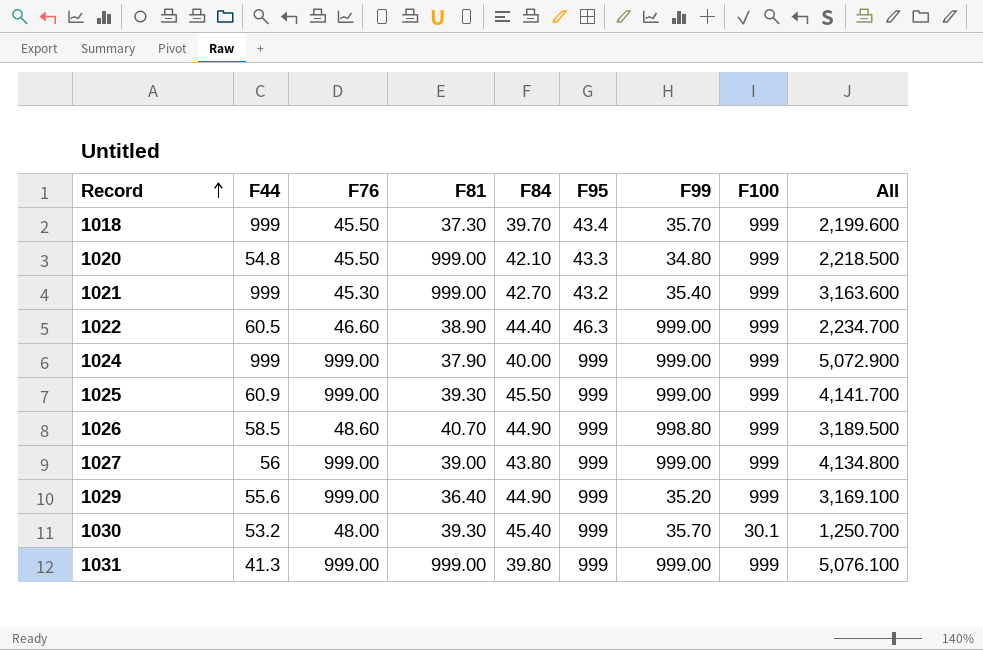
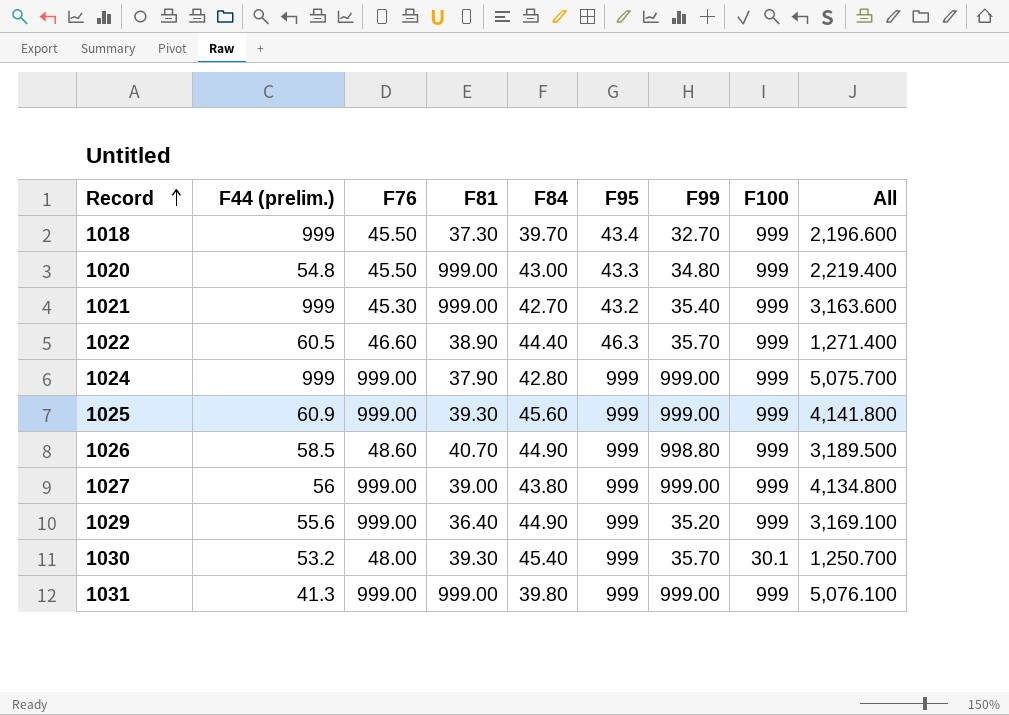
column name: F44 -> F44 (prelim.)
1018 | F99: 35.70 -> 32.70
1018 | All: 2,199.600 -> 2,196.600
1020 | F84: 42.10 -> 43.00
1020 | All: 2,218.500 -> 2,219.400
1022 | F99: 999.00 -> 35.70
1022 | All: 2,234.700 -> 1,271.400
1024 | F84: 40.00 -> 42.80
1024 | All: 5,072.900 -> 5,075.700
1025 | F84: 45.50 -> 45.60
1025 | All: 4,141.700 -> 4,141.800

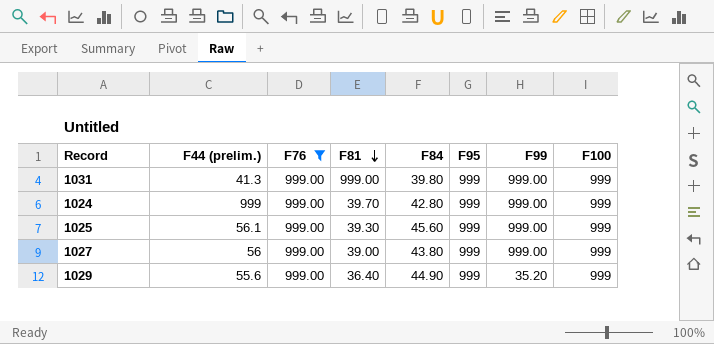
filter: none -> F76 = 999.00
row order: Record ascending -> F81 descending
column All | formula: [F44 (prelim.)] + [F76] + [F81] + [F84] + [F95] + [F99] + [F100] -> none
1024 | F81: 37.90 -> 39.70
1025 | F44 (prelim.): 60.9 -> 56.1

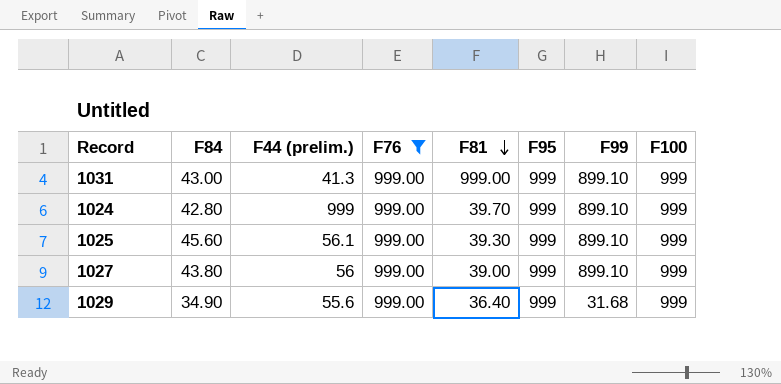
column F84 | position: 5 -> 2
1031 | F84: 39.80 -> 43.00
1031 | F99: 999.00 -> 899.10
1024 | F99: 999.00 -> 899.10
1025 | F99: 999.00 -> 899.10
1027 | F99: 999.00 -> 899.10
1029 | F84: 44.90 -> 34.90
1029 | F99: 35.20 -> 31.68

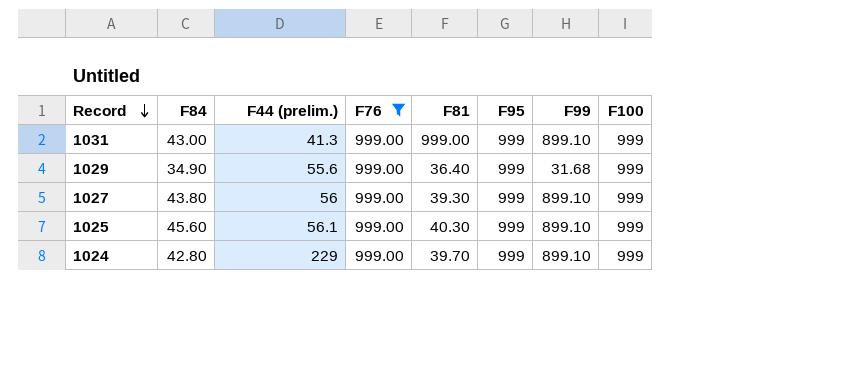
row order: F81 descending -> Record descending
1027 | F81: 39.00 -> 39.30
1025 | F81: 39.30 -> 40.30
1024 | F44 (prelim.): 999 -> 229

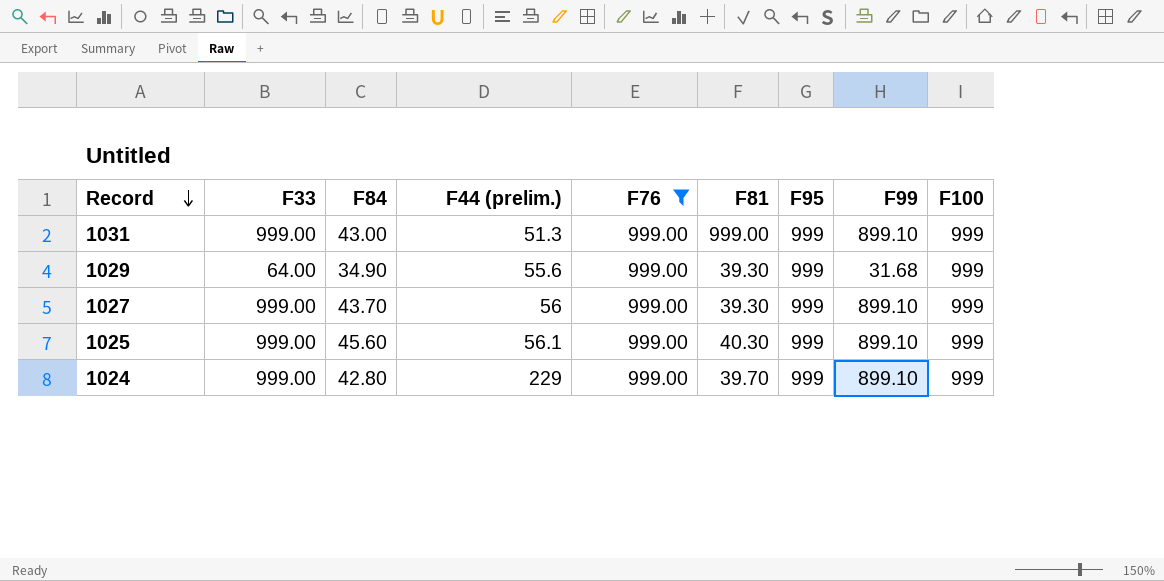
column F33 | position: none -> 2
1031 | F44 (prelim.): 41.3 -> 51.3
1029 | F81: 36.40 -> 39.30
1027 | F84: 43.80 -> 43.70

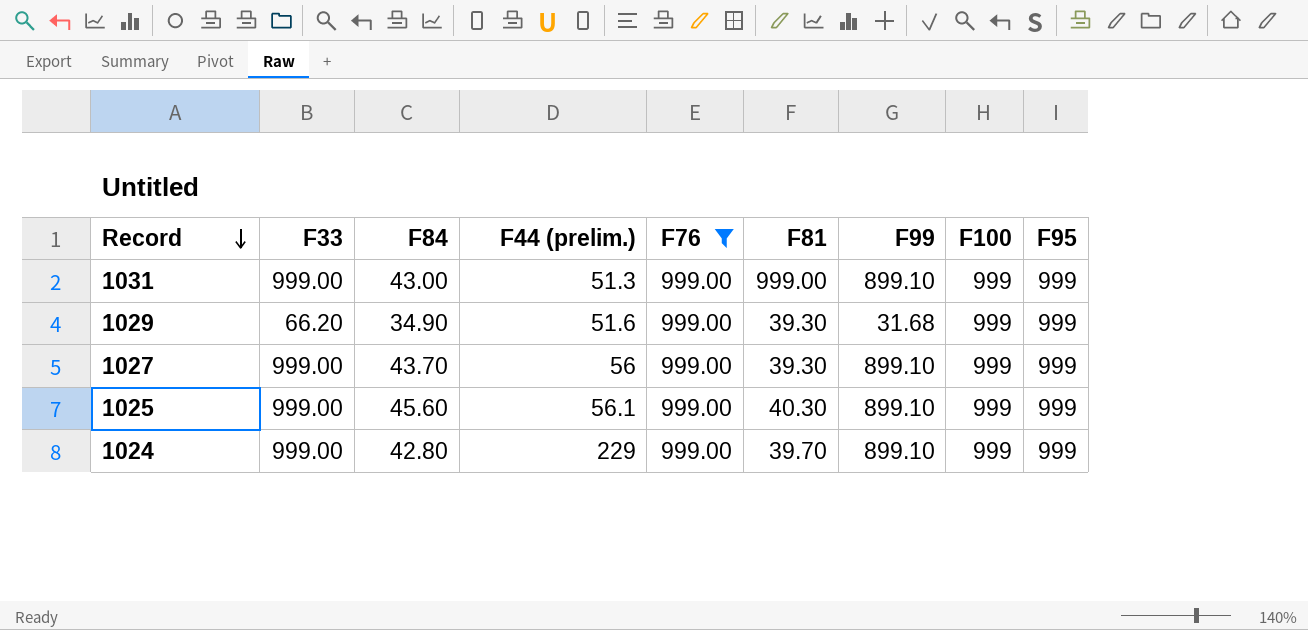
column F95 | position: 7 -> 9
1029 | F33: 64.00 -> 66.20
1029 | F44 (prelim.): 55.6 -> 51.6

